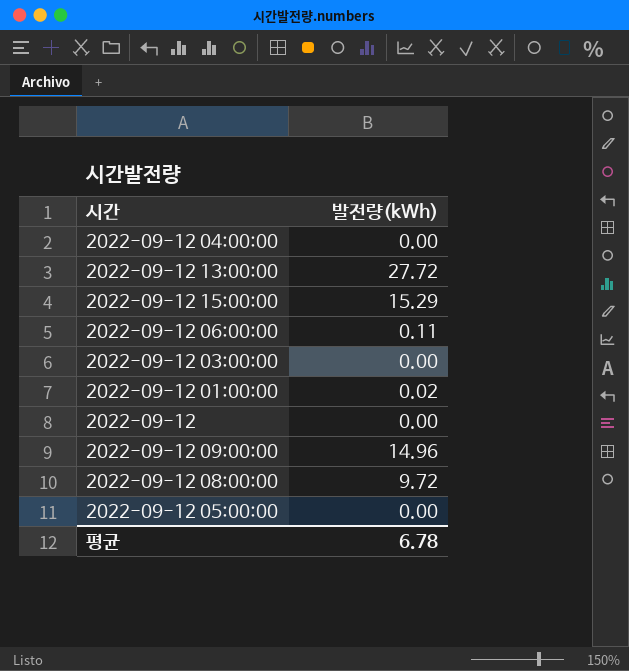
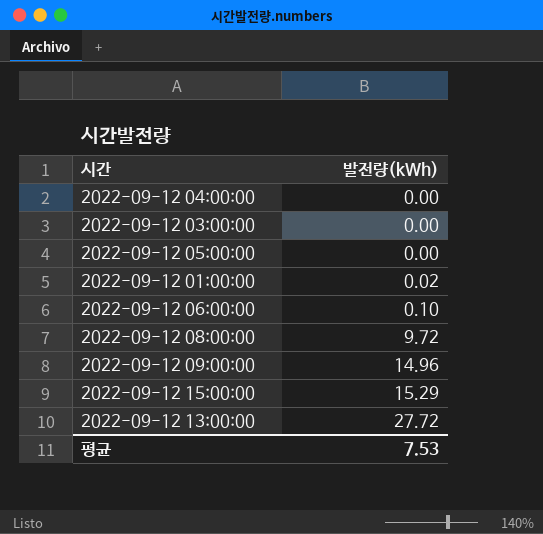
row order: none -> 발전량(kWh) ascending
row 2022-09-12: 0.00 -> none
2022-09-12 06:00:00 | 발전량(kWh): 0.11 -> 0.10
평균 | 발전량(kWh): 6.78 -> 7.53

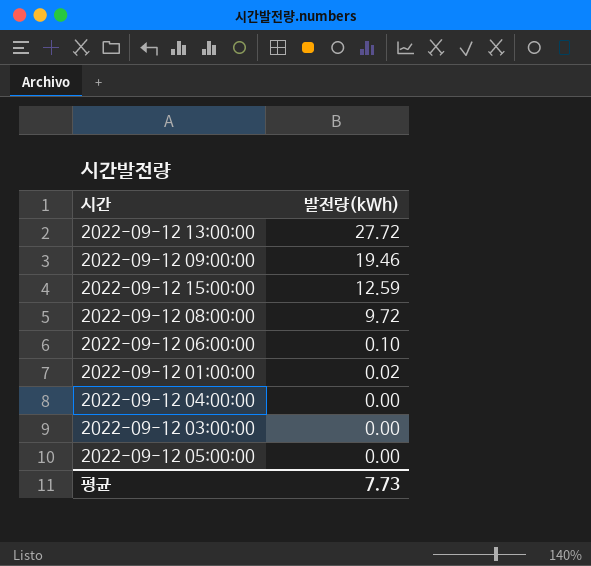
row order: 발전량(kWh) ascending -> 발전량(kWh) descending
2022-09-12 09:00:00 | 발전량(kWh): 14.96 -> 19.46
2022-09-12 15:00:00 | 발전량(kWh): 15.29 -> 12.59
평균 | 발전량(kWh): 7.53 -> 7.73

